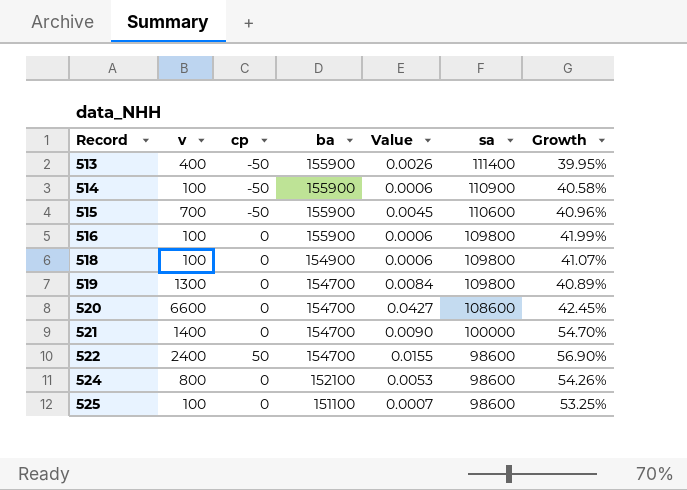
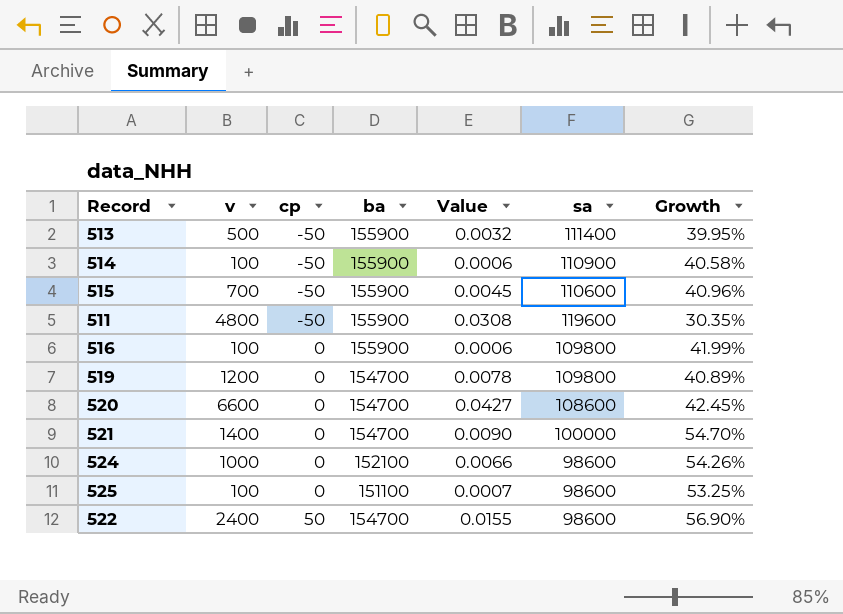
row order: Record ascending -> cp ascending
row 518: 100 | 0 | 154900 | 0.0006 | 109800 | 41.07% -> none
513 | v: 400 -> 500
513 | Value: 0.0026 -> 0.0032
row 511: none -> 4800 | -50 | 155900 | 0.0308 | 119600 | 30.35%
519 | v: 1300 -> 1200
519 | Value: 0.0084 -> 0.0078
524 | v: 800 -> 1000
524 | Value: 0.0053 -> 0.0066

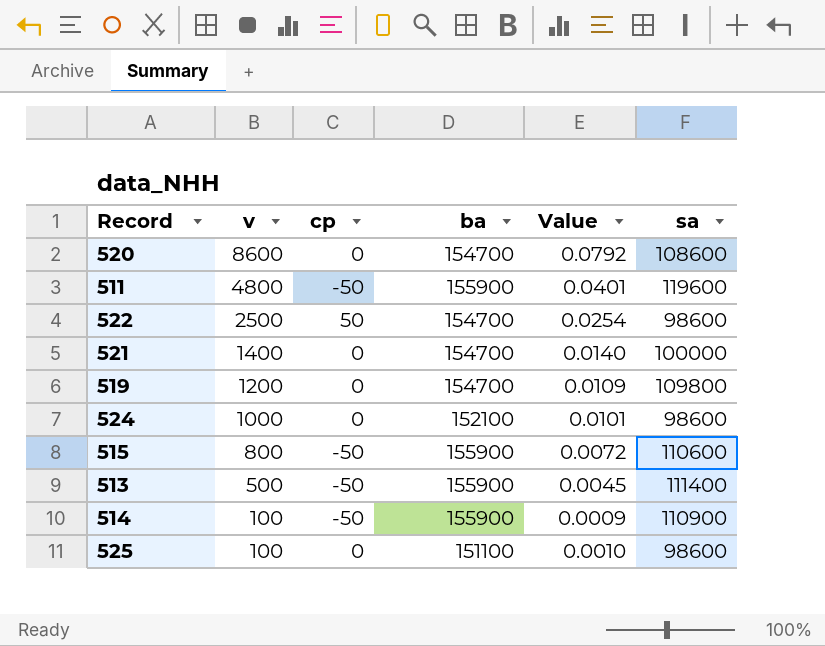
row order: cp ascending -> v descending
column Growth | formula: ([ba] - [sa]) / [sa] -> none
column Value | formula: [v] / [ba] -> [v] / [sa]
row 516: 100 | 0 | 155900 | 0.0006 | 109800 | 41.99% -> none
520 | v: 6600 -> 8600
522 | v: 2400 -> 2500
515 | v: 700 -> 800

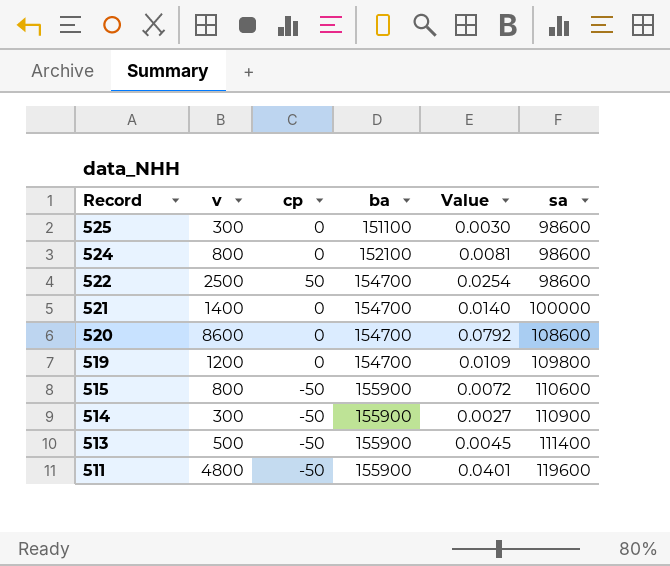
row order: v descending -> Record descending
525 | v: 100 -> 300
525 | Value: 0.0010 -> 0.0030
524 | v: 1000 -> 800
524 | Value: 0.0101 -> 0.0081
514 | v: 100 -> 300
514 | Value: 0.0009 -> 0.0027

